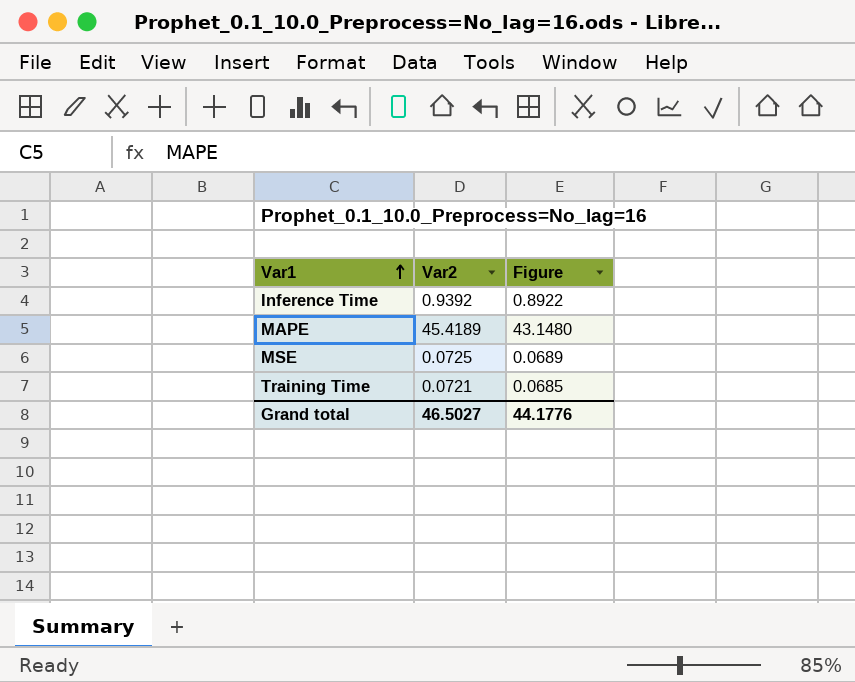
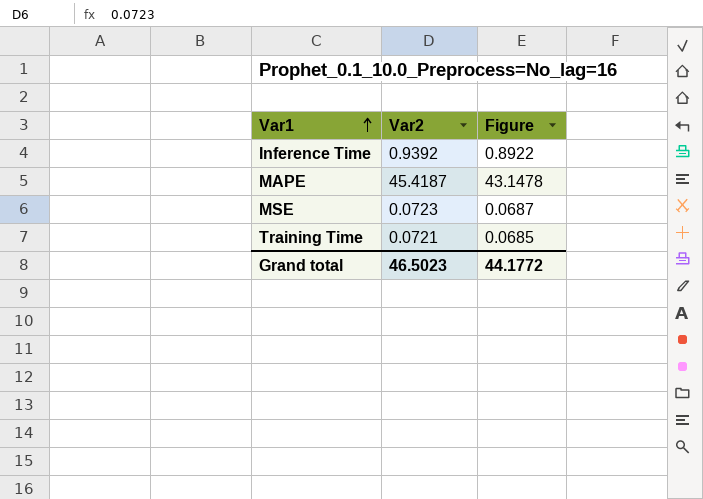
MAPE | Var2: 45.4189 -> 45.4187
MAPE | Figure: 43.1480 -> 43.1478
MSE | Var2: 0.0725 -> 0.0723
MSE | Figure: 0.0689 -> 0.0687
Grand total | Var2: 46.5027 -> 46.5023
Grand total | Figure: 44.1776 -> 44.1772

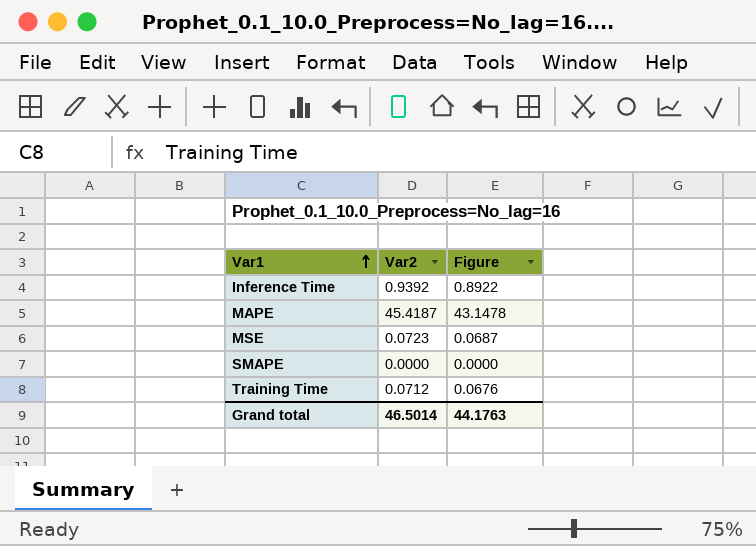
row SMAPE: none -> 0.0000 | 0.0000
Training Time | Var2: 0.0721 -> 0.0712
Training Time | Figure: 0.0685 -> 0.0676
Grand total | Var2: 46.5023 -> 46.5014
Grand total | Figure: 44.1772 -> 44.1763

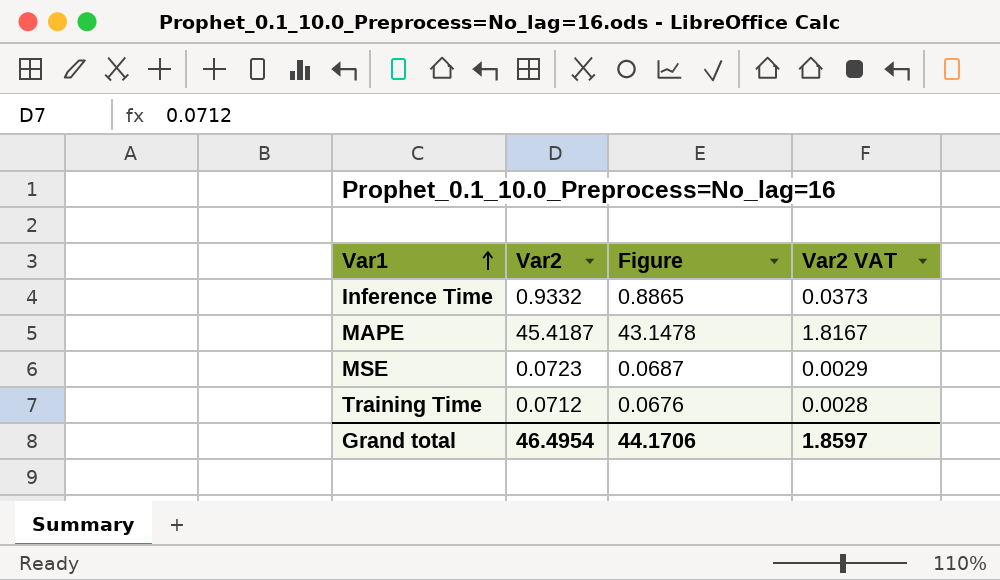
column Var2 VAT | formula: none -> [Var2] * 0.04
row SMAPE: 0.0000 | 0.0000 -> none
Inference Time | Var2: 0.9392 -> 0.9332
Inference Time | Figure: 0.8922 -> 0.8865
Grand total | Var2: 46.5014 -> 46.4954
Grand total | Figure: 44.1763 -> 44.1706

